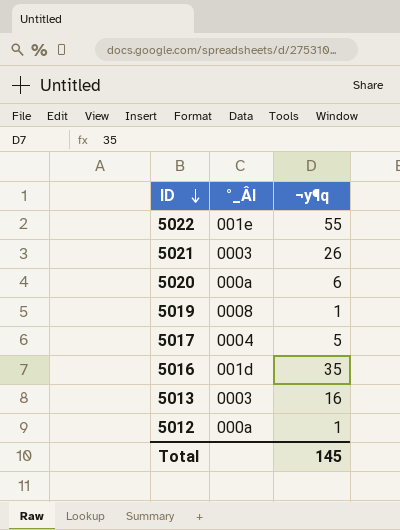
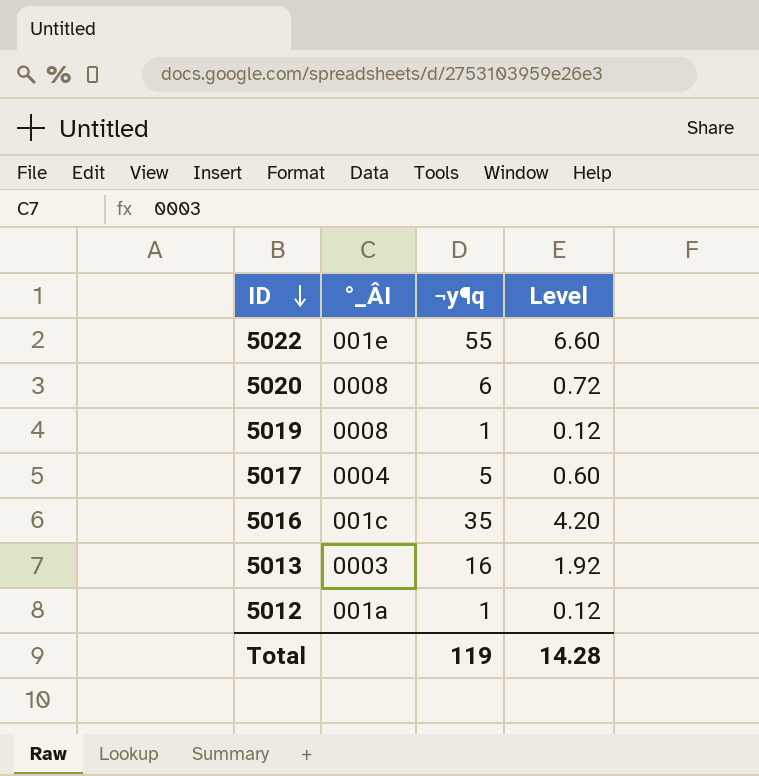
column Level | formula: none -> [¬y¶q] * 0.12
row 5021: 0003 | 26 -> none
5020 | °_ÂI: 000a -> 0008
5016 | °_ÂI: 001d -> 001c
5012 | °_ÂI: 000a -> 001a
Total | ¬y¶q: 145 -> 119

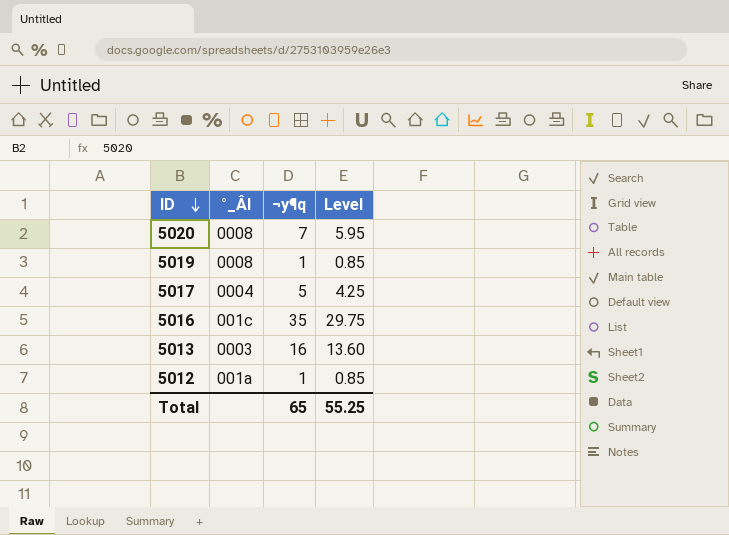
column Level | formula: [¬y¶q] * 0.12 -> [¬y¶q] * 0.85
row 5022: 001e | 55 | 6.60 -> none
5020 | ¬y¶q: 6 -> 7
Total | ¬y¶q: 119 -> 65
Total | Level: 14.28 -> 55.25

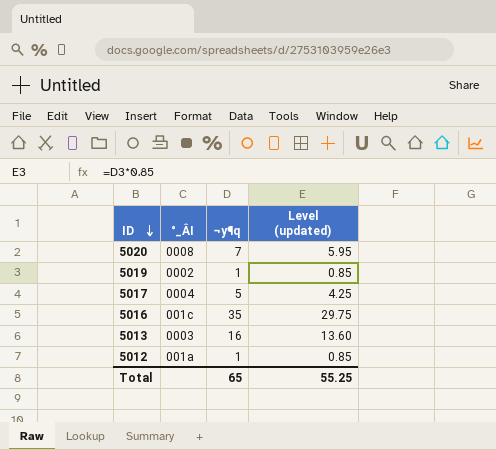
column name: Level -> Level (updated)
5019 | °_ÂI: 0008 -> 0002

